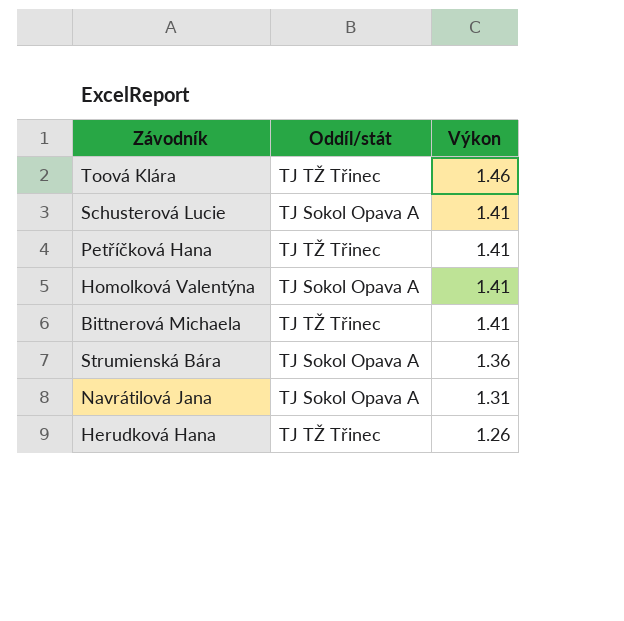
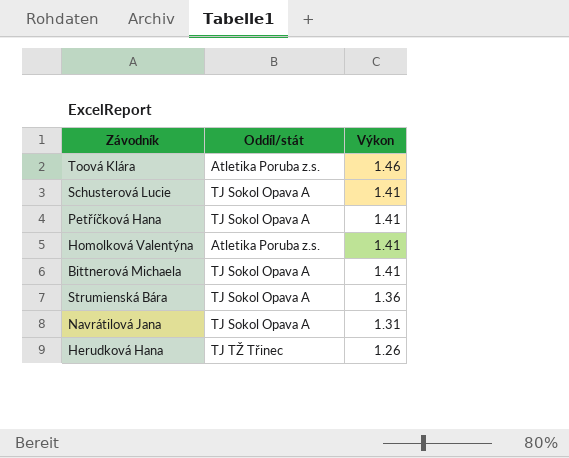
Toová Klára | Oddíl/stát: TJ TŽ Třinec -> Atletika Poruba z.s.
Petříčková Hana | Oddíl/stát: TJ TŽ Třinec -> TJ Sokol Opava A
Homolková Valentýna | Oddíl/stát: TJ Sokol Opava A -> Atletika Poruba z.s.
Bittnerová Michaela | Oddíl/stát: TJ TŽ Třinec -> TJ Sokol Opava A

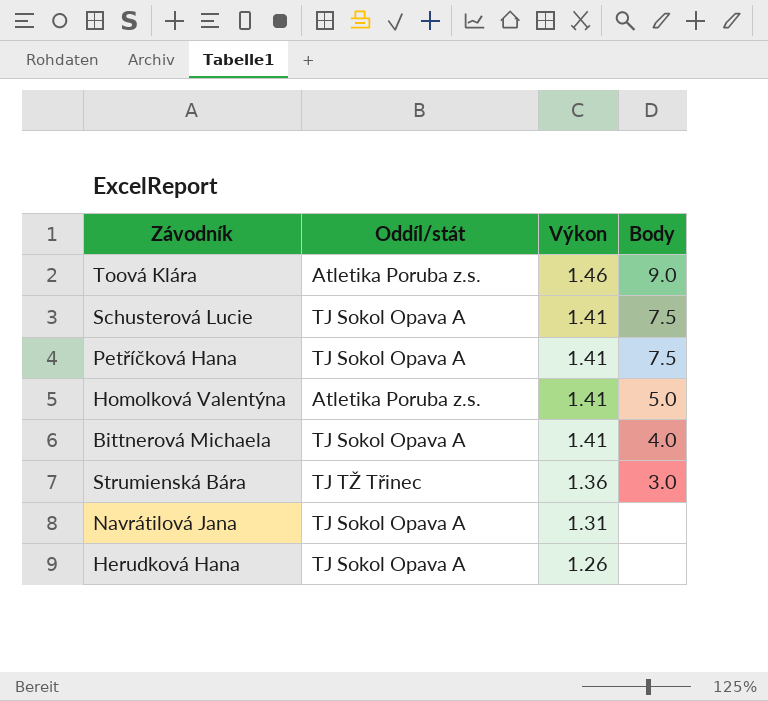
column Body | position: none -> 4
Strumienská Bára | Oddíl/stát: TJ Sokol Opava A -> TJ TŽ Třinec
Herudková Hana | Oddíl/stát: TJ TŽ Třinec -> TJ Sokol Opava A

